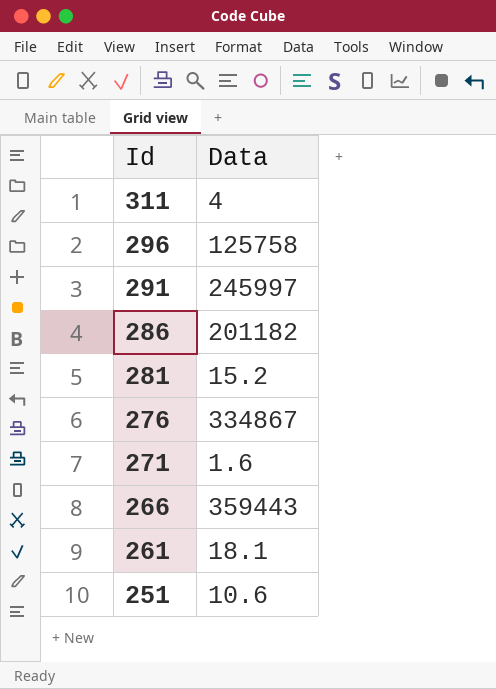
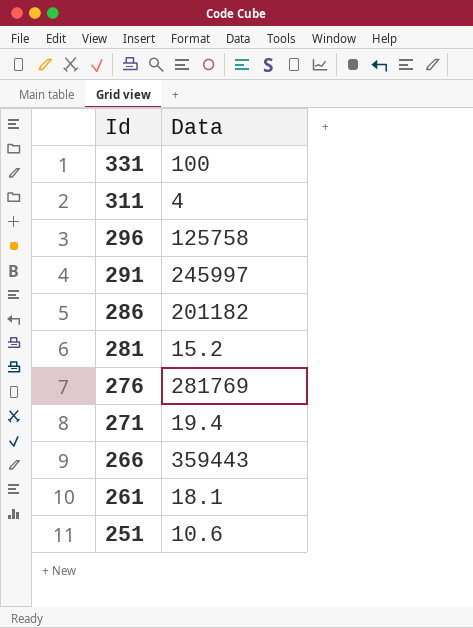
row 331: none -> 100
276 | Data: 334867 -> 281769
271 | Data: 1.6 -> 19.4

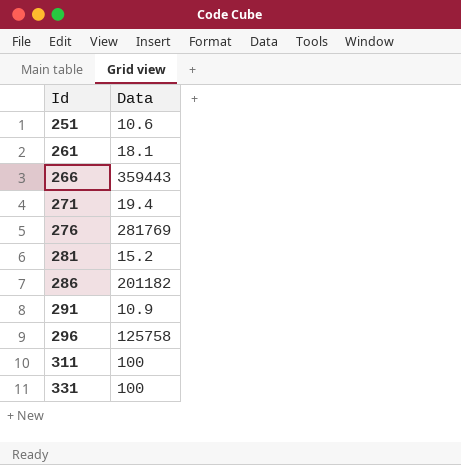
row order: Id descending -> Id ascending
291 | Data: 245997 -> 10.9
311 | Data: 4 -> 100

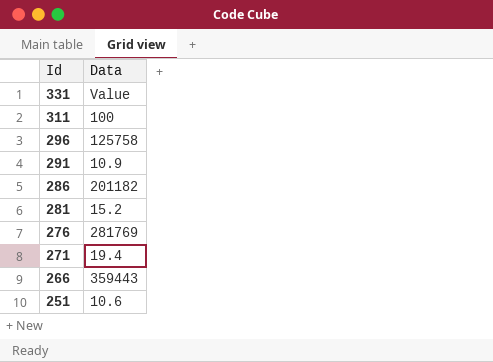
row order: Id ascending -> Id descending
row 261: 18.1 -> none
331 | Data: 100 -> Value

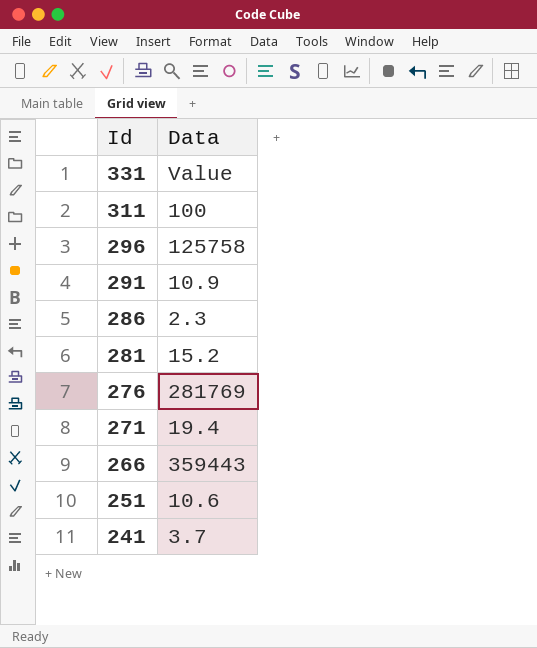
286 | Data: 201182 -> 2.3
row 241: none -> 3.7

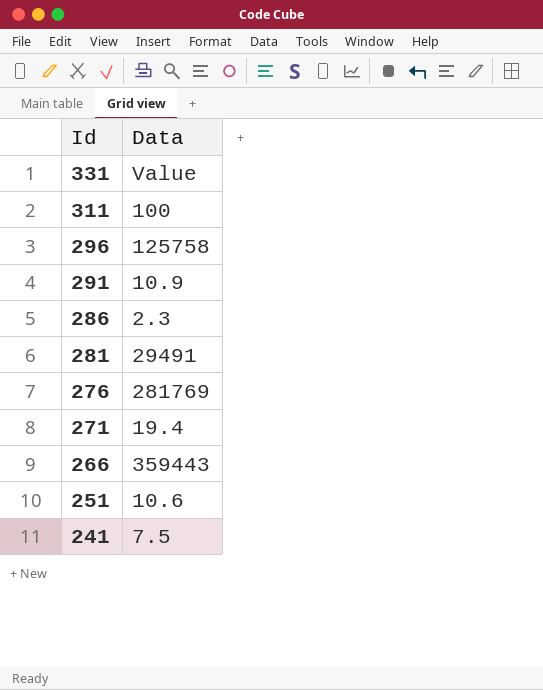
281 | Data: 15.2 -> 29491
241 | Data: 3.7 -> 7.5

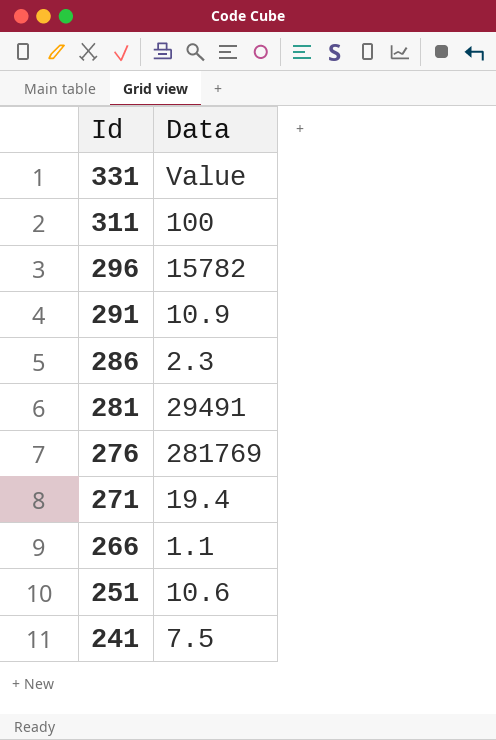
296 | Data: 125758 -> 15782
266 | Data: 359443 -> 1.1

